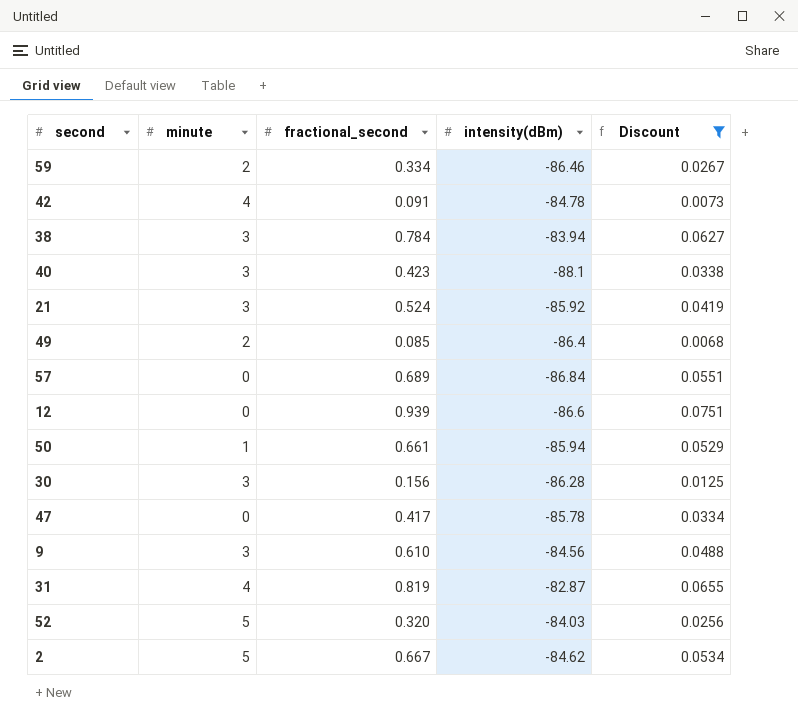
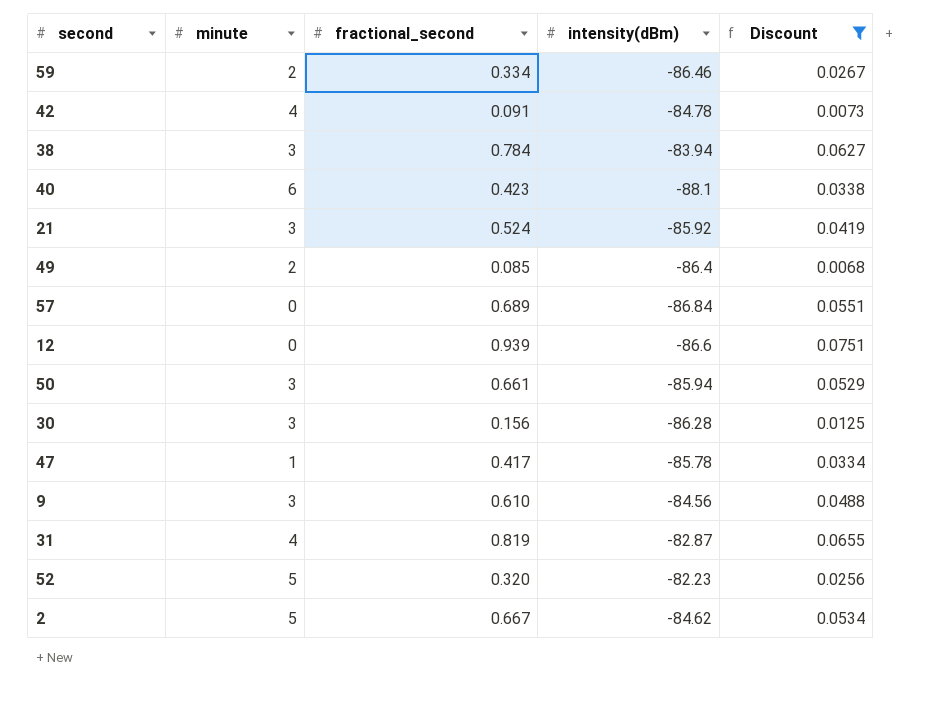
40 | minute: 3 -> 6
50 | minute: 1 -> 3
47 | minute: 0 -> 1
52 | intensity(dBm): -84.03 -> -82.23

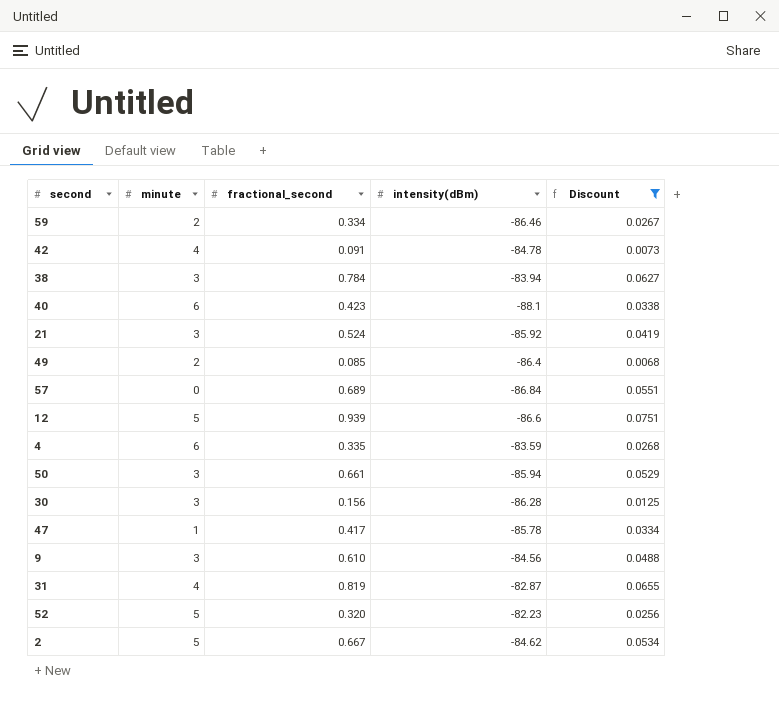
12 | minute: 0 -> 5
row 4: none -> 6 | 0.335 | -83.59 | 0.0268

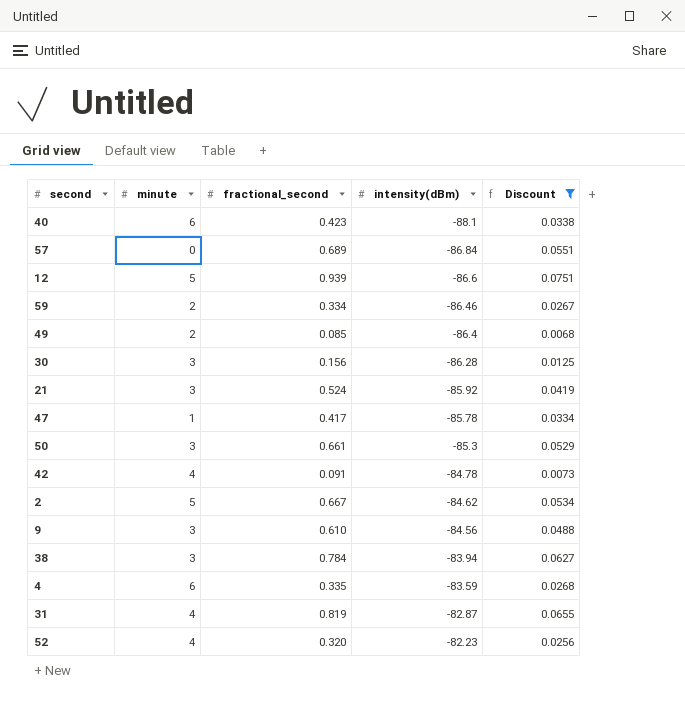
row order: none -> intensity(dBm) ascending
50 | intensity(dBm): -85.94 -> -85.3
52 | minute: 5 -> 4

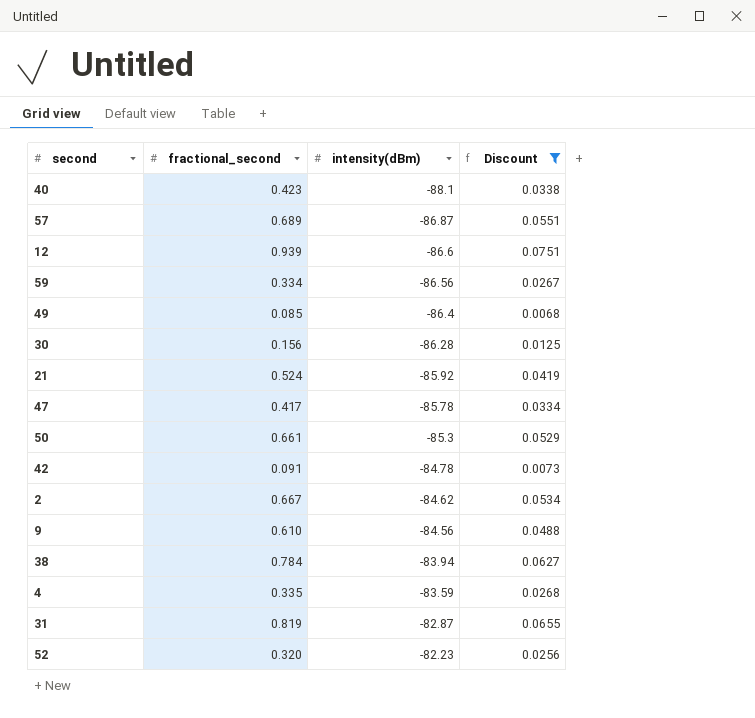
column minute | position: 2 -> none
57 | intensity(dBm): -86.84 -> -86.87
59 | intensity(dBm): -86.46 -> -86.56

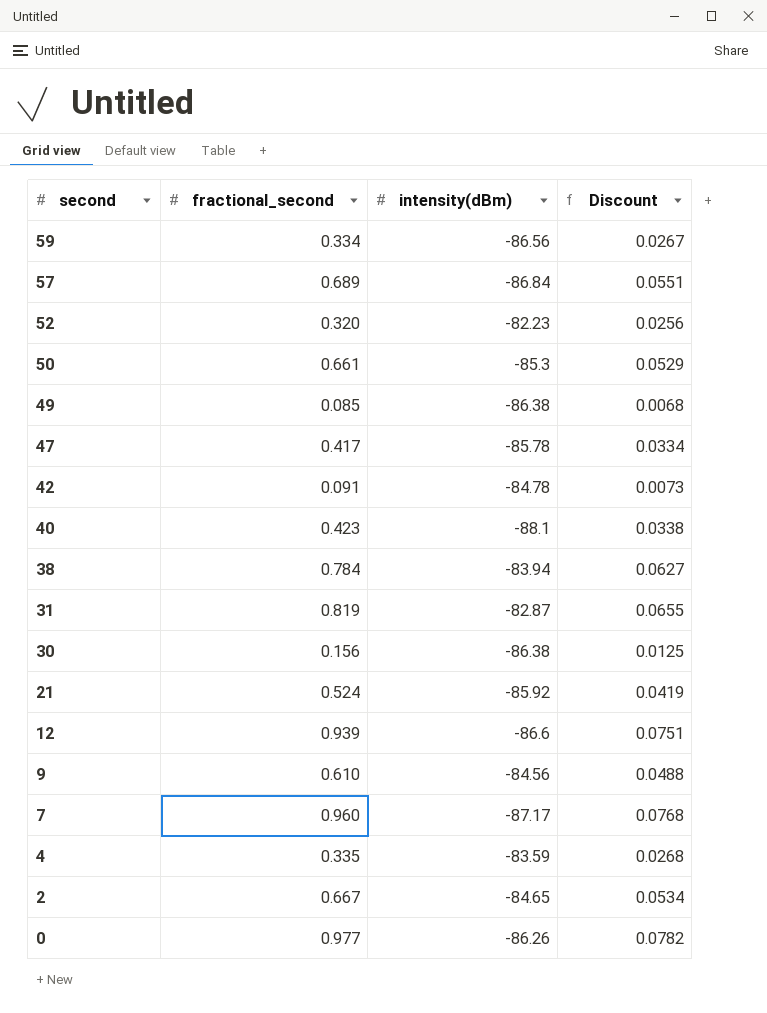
filter: Discount <= 0.0751 -> none
row order: intensity(dBm) ascending -> second descending
57 | intensity(dBm): -86.87 -> -86.84
49 | intensity(dBm): -86.4 -> -86.38
30 | intensity(dBm): -86.28 -> -86.38
2 | intensity(dBm): -84.62 -> -84.65

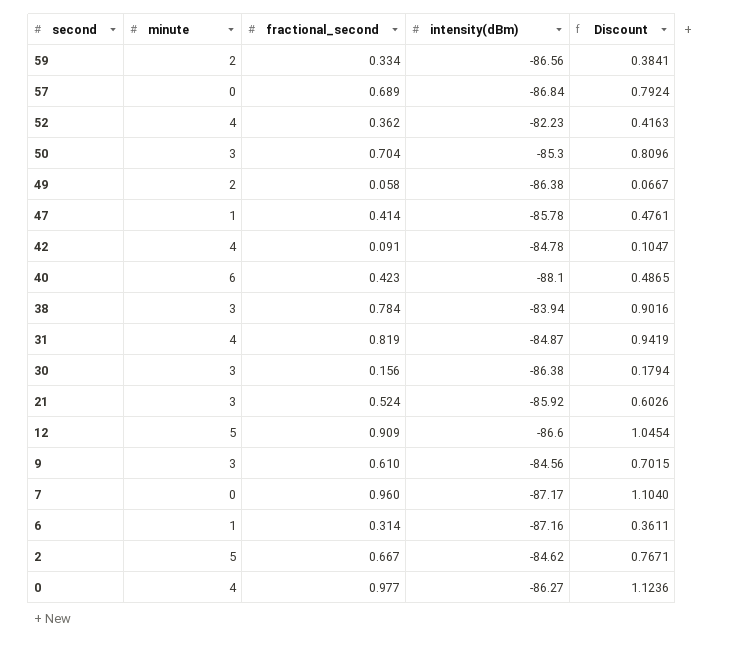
column minute | position: none -> 2
column Discount | formula: [fractional_second] * 0.08 -> [fractional_second] * 1.15
row 4: 0.335 | -83.59 | 0.0268 -> none
52 | fractional_second: 0.320 -> 0.362
50 | fractional_second: 0.661 -> 0.704
49 | fractional_second: 0.085 -> 0.058
47 | fractional_second: 0.417 -> 0.414
31 | intensity(dBm): -82.87 -> -84.87
12 | fractional_second: 0.939 -> 0.909
row 6: none -> 1 | 0.314 | -87.16 | 0.3611
2 | intensity(dBm): -84.65 -> -84.62
0 | intensity(dBm): -86.26 -> -86.27

